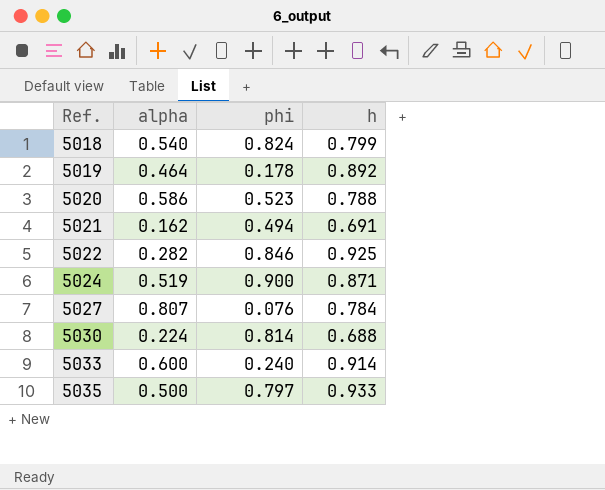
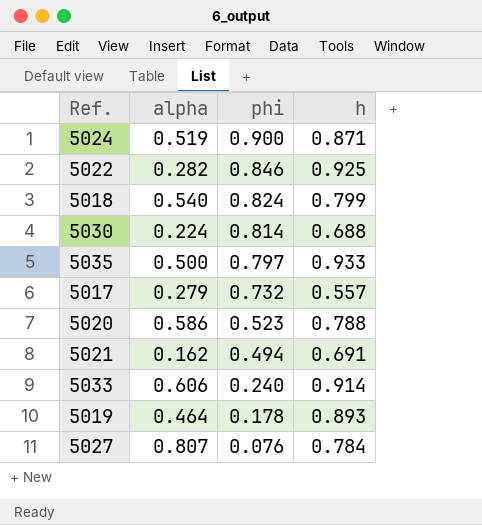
row order: Ref. ascending -> phi descending
row 5017: none -> 0.279 | 0.732 | 0.557
5033 | alpha: 0.600 -> 0.606
5019 | h: 0.892 -> 0.893

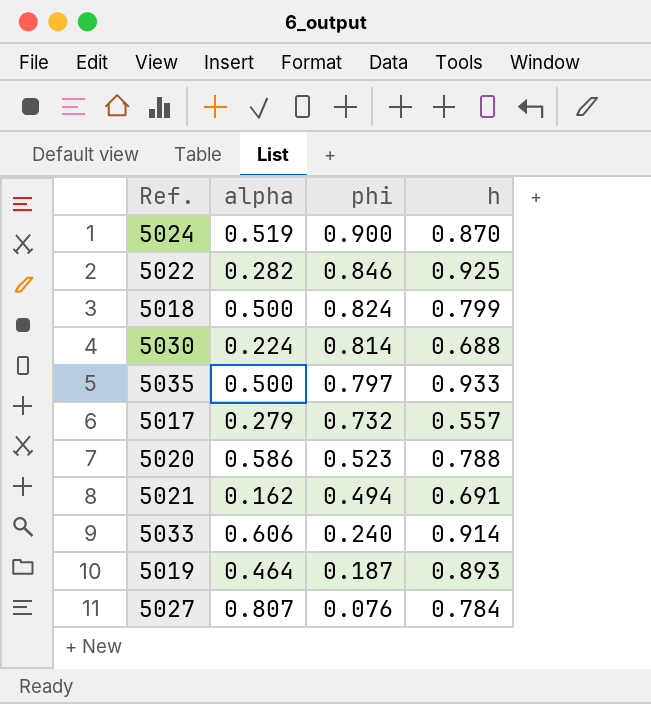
5024 | h: 0.871 -> 0.870
5018 | alpha: 0.540 -> 0.500
5019 | phi: 0.178 -> 0.187

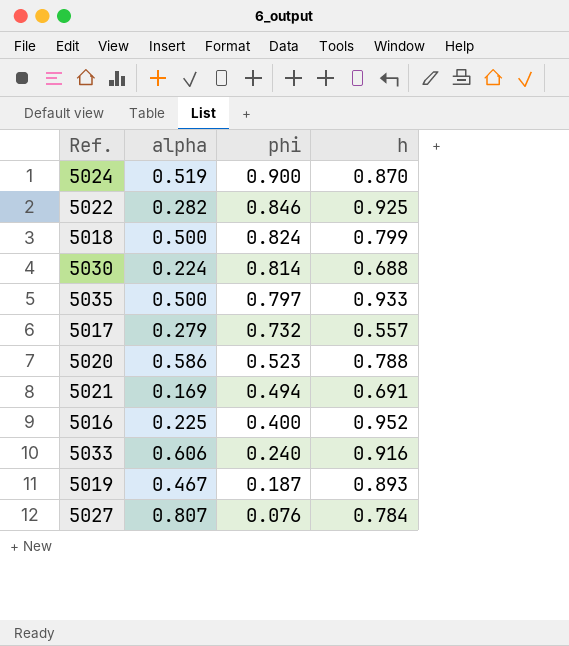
5021 | alpha: 0.162 -> 0.169
row 5016: none -> 0.225 | 0.400 | 0.952
5033 | h: 0.914 -> 0.916
5019 | alpha: 0.464 -> 0.467

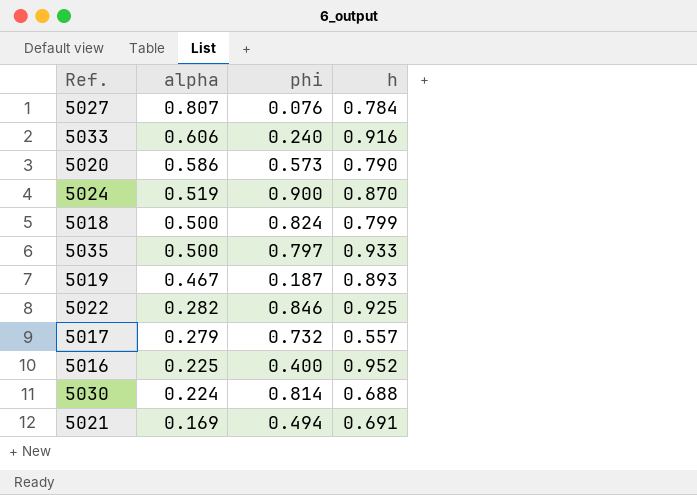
row order: phi descending -> alpha descending
5020 | phi: 0.523 -> 0.573
5020 | h: 0.788 -> 0.790

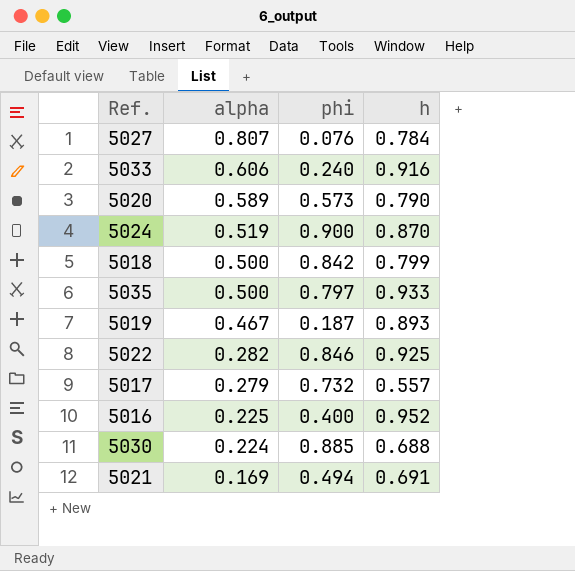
5020 | alpha: 0.586 -> 0.589
5018 | phi: 0.824 -> 0.842
5030 | phi: 0.814 -> 0.885

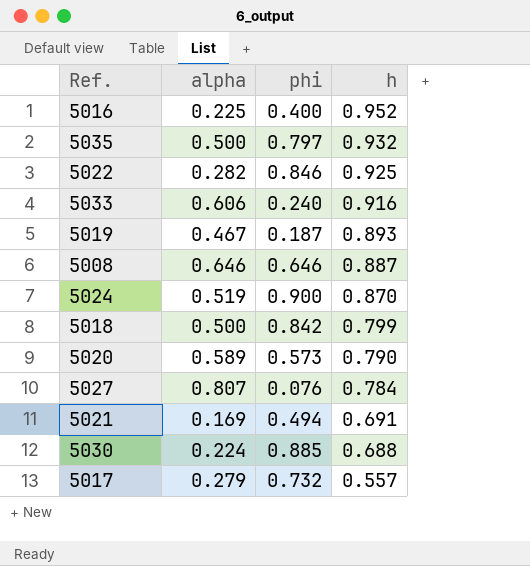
row order: alpha descending -> h descending
5035 | h: 0.933 -> 0.932
row 5008: none -> 0.646 | 0.646 | 0.887

